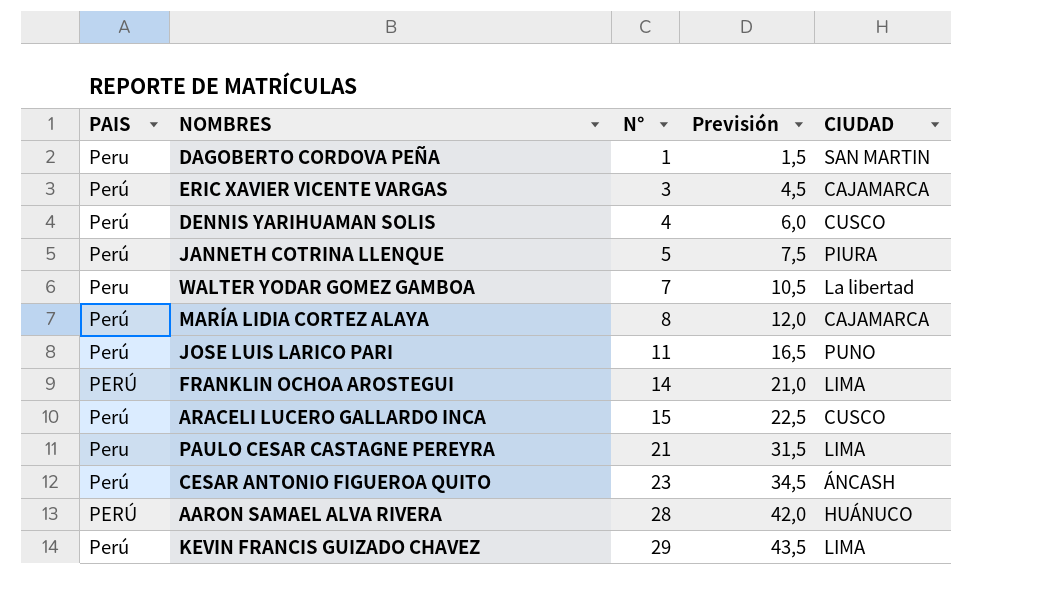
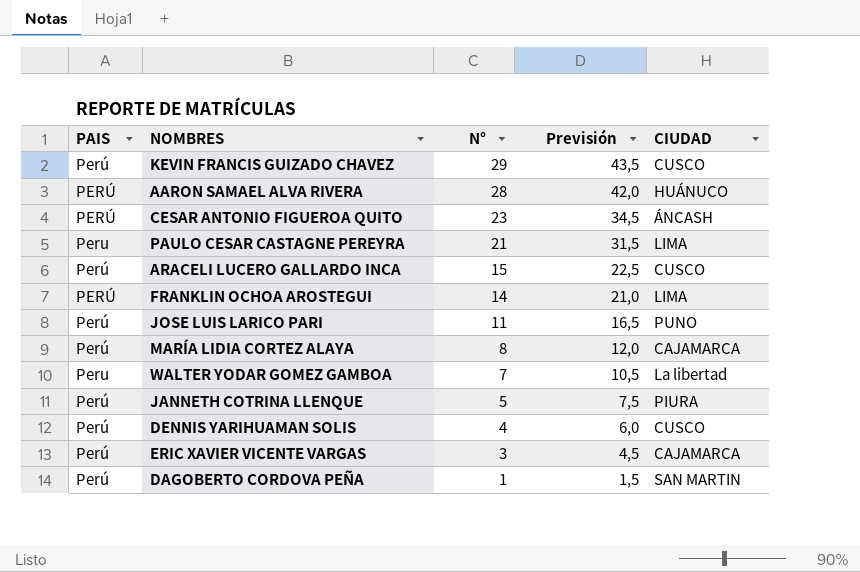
row order: N° ascending -> N° descending
KEVIN FRANCIS GUIZADO CHAVEZ | CIUDAD: LIMA -> CUSCO
CESAR ANTONIO FIGUEROA QUITO | PAIS: Perú -> PERÚ
DAGOBERTO CORDOVA PEÑA | PAIS: Peru -> Perú

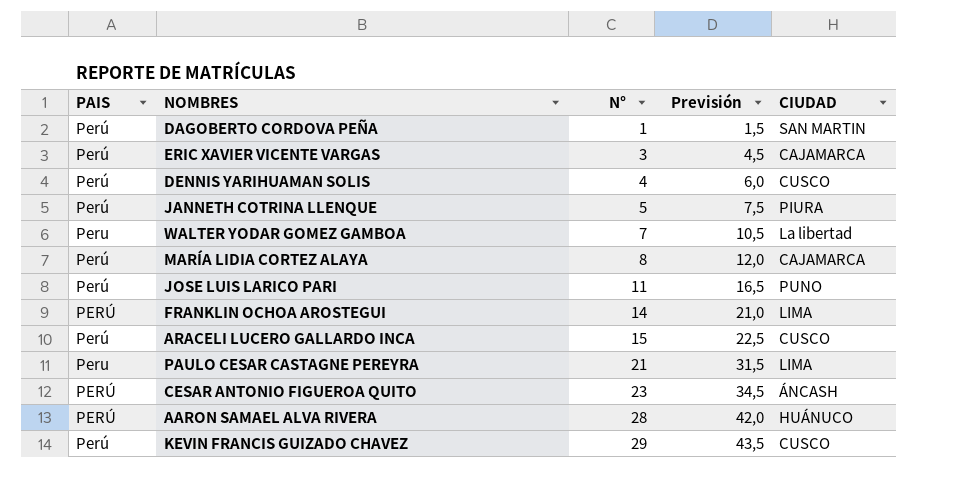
row order: N° descending -> N° ascending

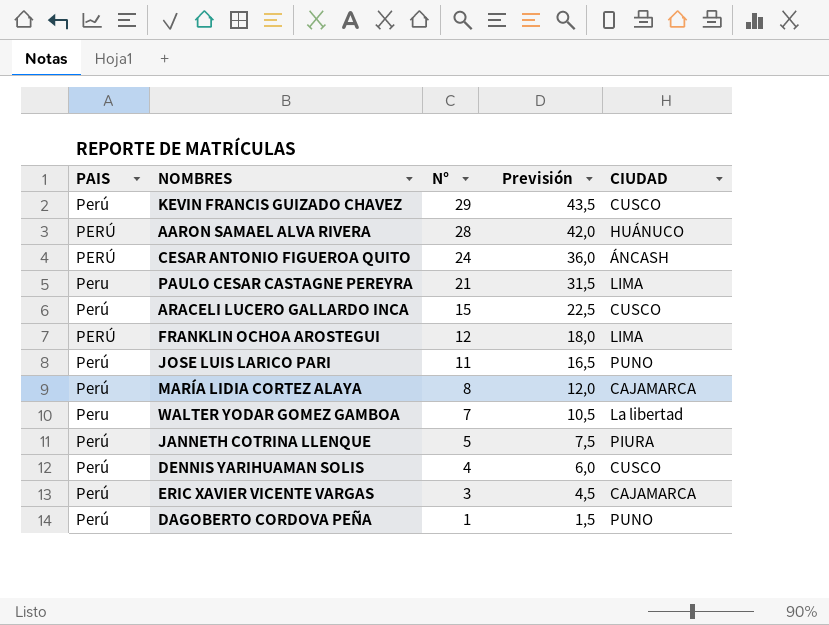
row order: N° ascending -> N° descending
CESAR ANTONIO FIGUEROA QUITO | N°: 23 -> 24
CESAR ANTONIO FIGUEROA QUITO | Previsión: 34,5 -> 36,0
FRANKLIN OCHOA AROSTEGUI | N°: 14 -> 12
FRANKLIN OCHOA AROSTEGUI | Previsión: 21,0 -> 18,0
DAGOBERTO CORDOVA PEÑA | CIUDAD: SAN MARTIN -> PUNO

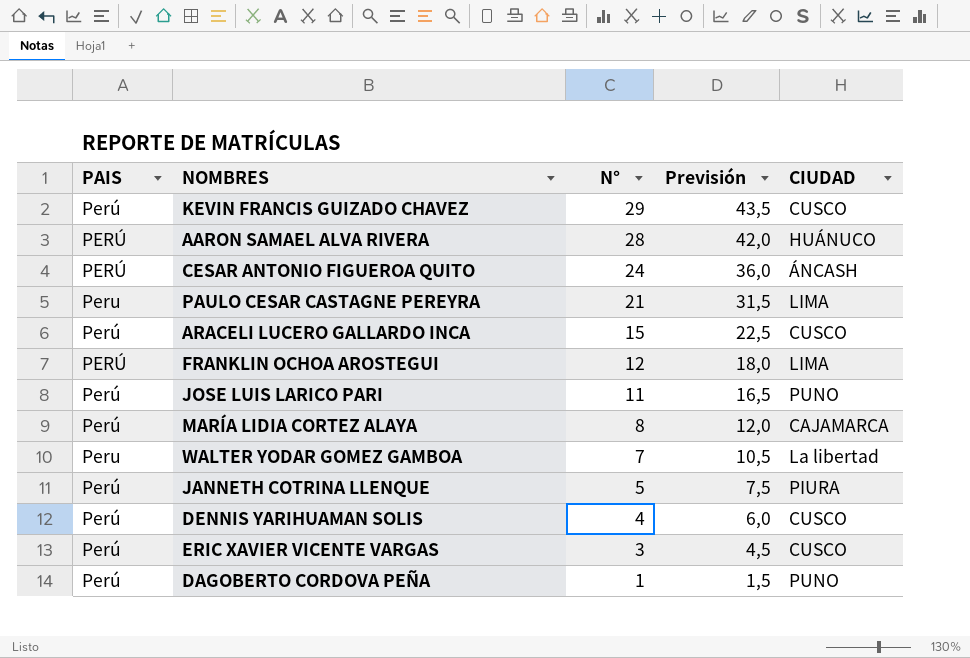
ERIC XAVIER VICENTE VARGAS | CIUDAD: CAJAMARCA -> CUSCO

